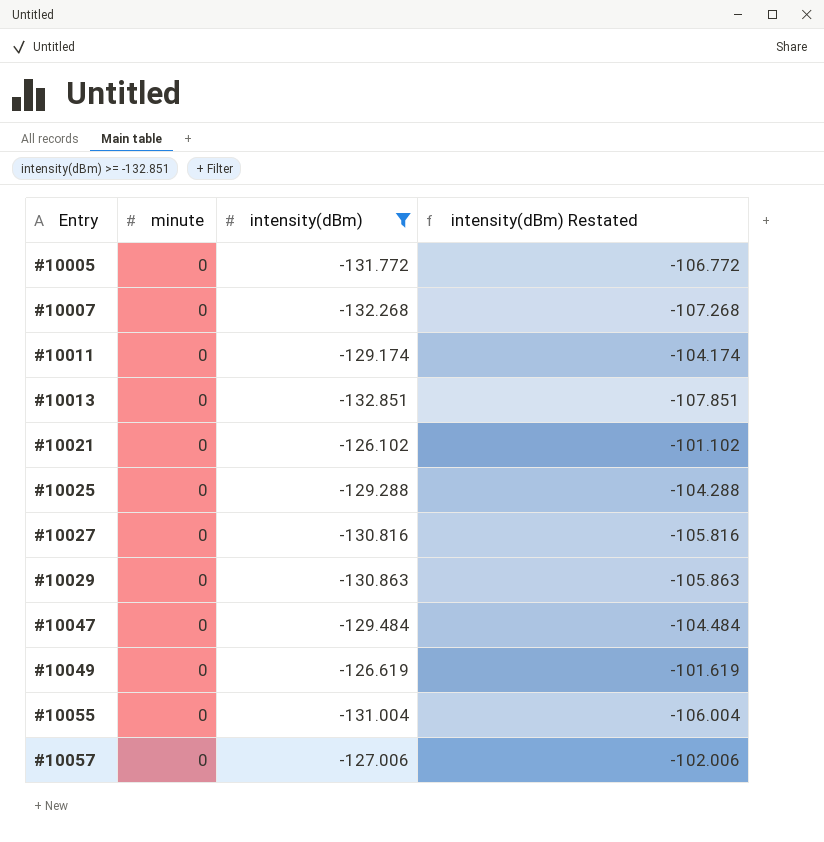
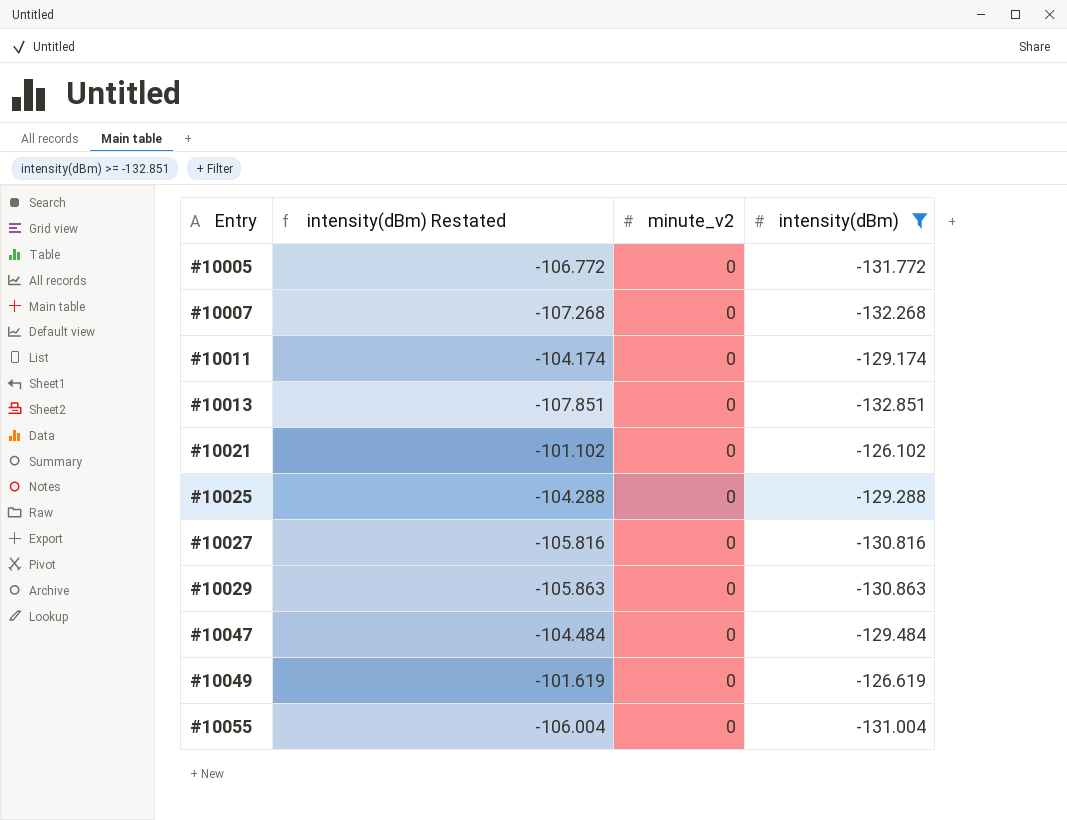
column intensity(dBm) Restated | position: 4 -> 2
column name: minute -> minute_v2
row #10057: 0 | -127.006 | -102.006 -> none

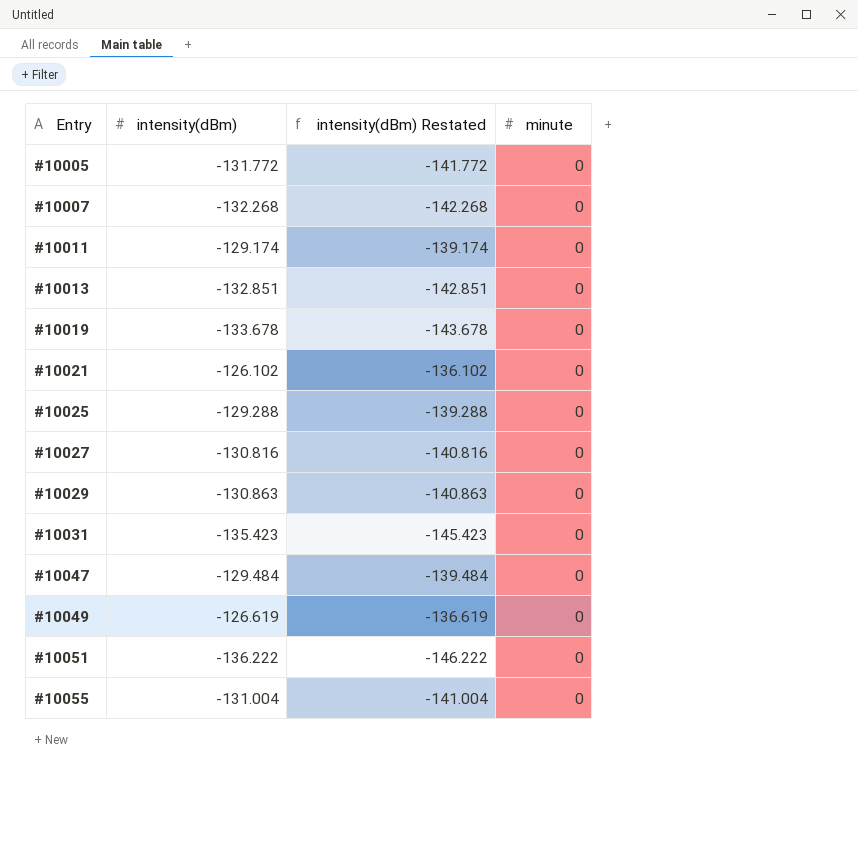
filter: intensity(dBm) >= -132.851 -> none
column intensity(dBm) | position: 4 -> 2
column intensity(dBm) Restated | formula: [intensity(dBm)] + 25 -> [intensity(dBm)] - 10
column name: minute_v2 -> minute

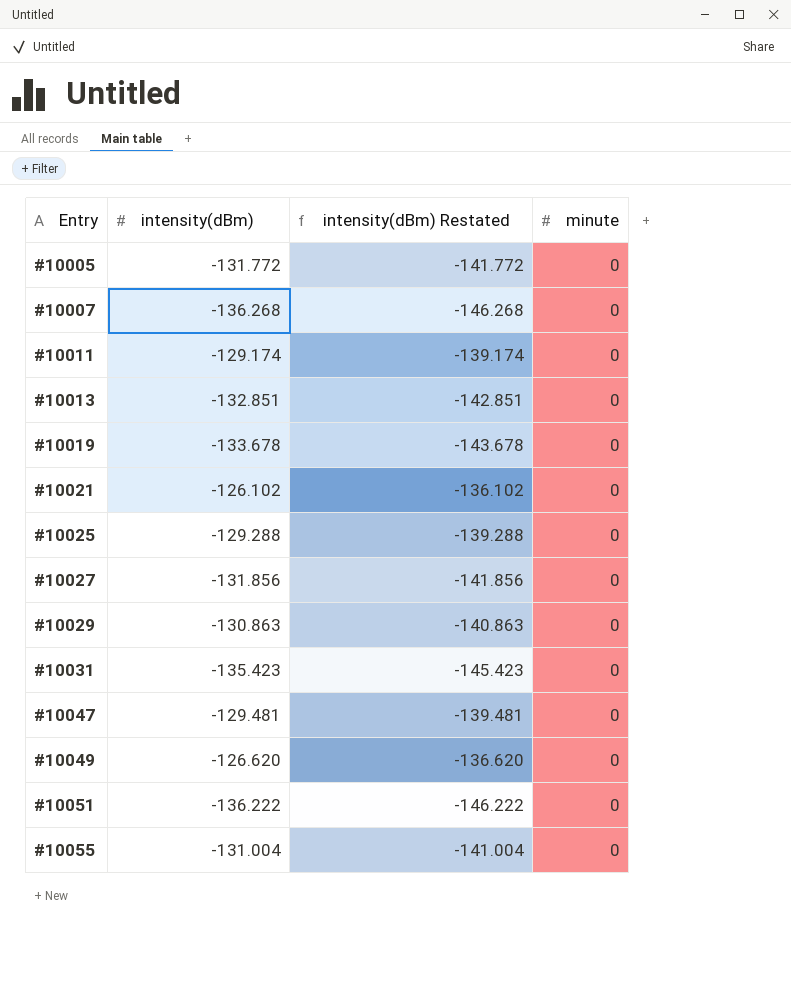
#10007 | intensity(dBm): -132.268 -> -136.268
#10007 | intensity(dBm) Restated: -142.268 -> -146.268
#10027 | intensity(dBm): -130.816 -> -131.856
#10027 | intensity(dBm) Restated: -140.816 -> -141.856
#10047 | intensity(dBm): -129.484 -> -129.481
#10047 | intensity(dBm) Restated: -139.484 -> -139.481
#10049 | intensity(dBm): -126.619 -> -126.620
#10049 | intensity(dBm) Restated: -136.619 -> -136.620

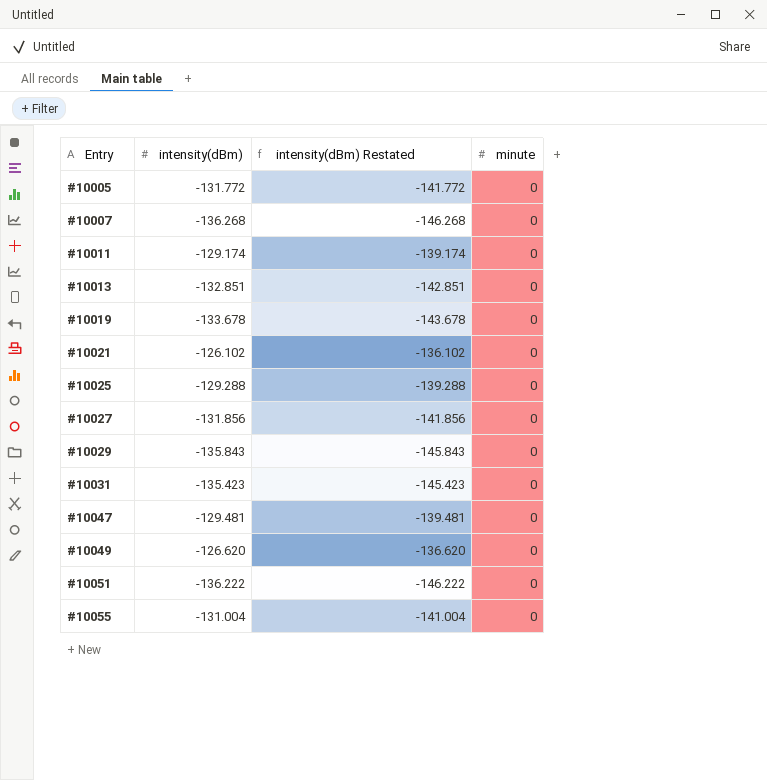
#10029 | intensity(dBm): -130.863 -> -135.843
#10029 | intensity(dBm) Restated: -140.863 -> -145.843

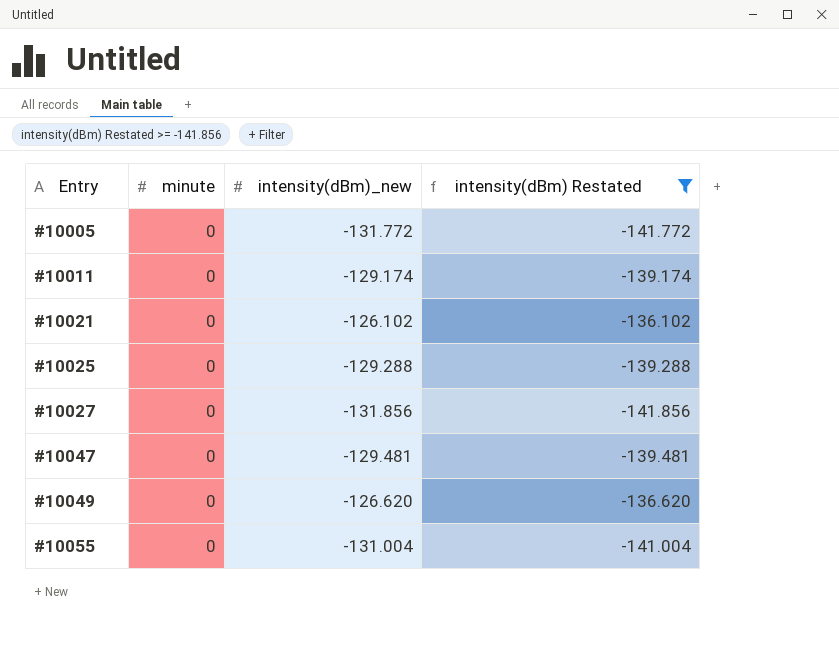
filter: none -> intensity(dBm) Restated >= -141.856
column minute | position: 4 -> 2
column name: intensity(dBm) -> intensity(dBm)_new

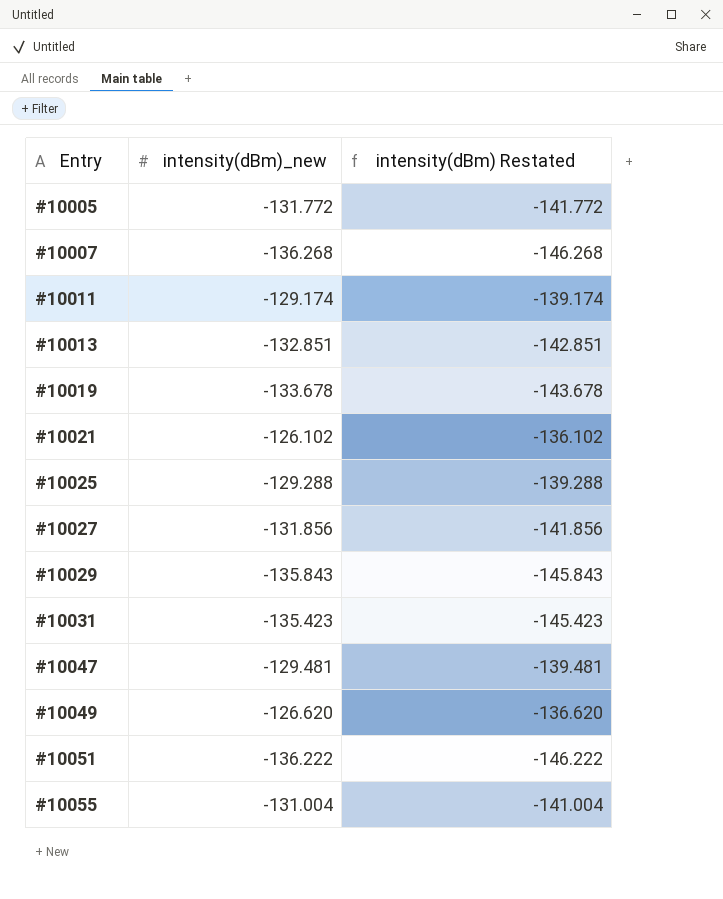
filter: intensity(dBm) Restated >= -141.856 -> none
column minute | position: 2 -> none

